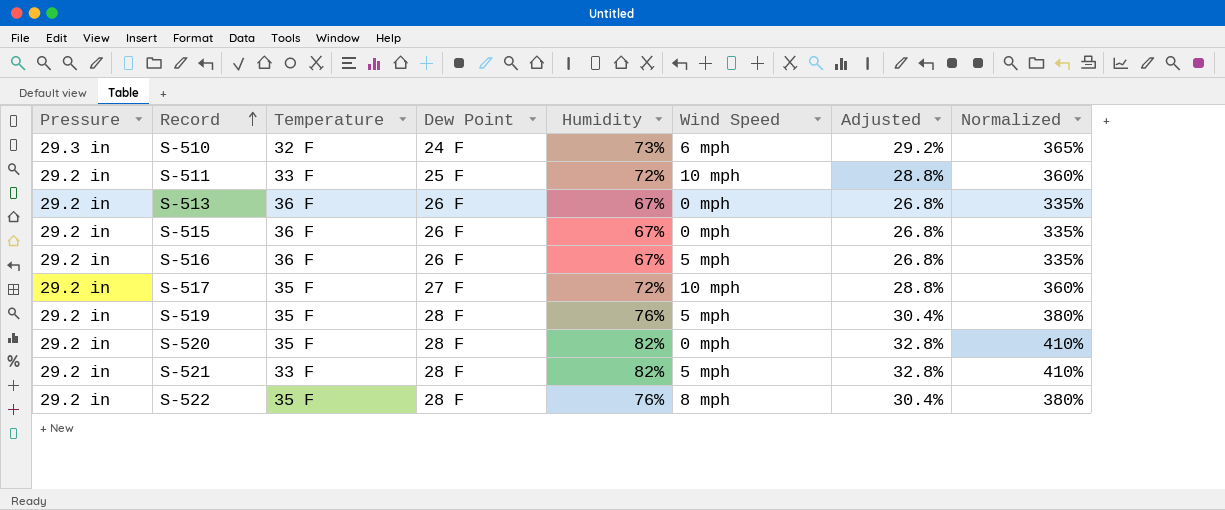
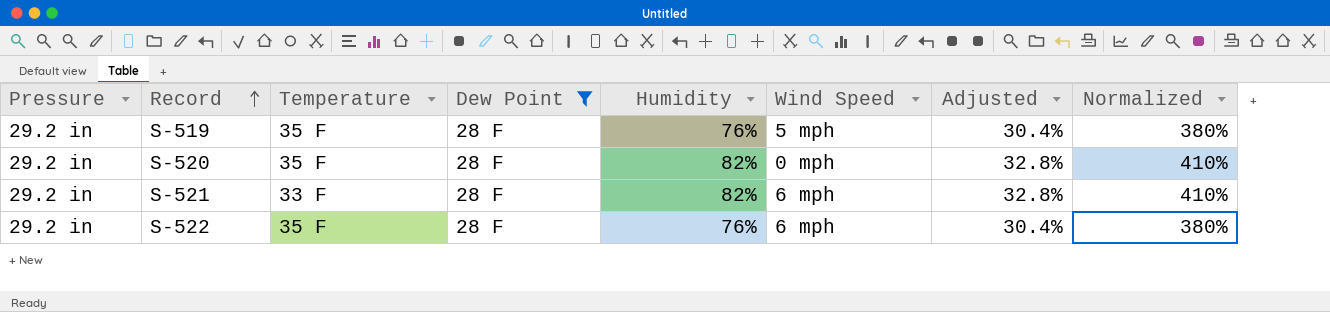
filter: none -> Dew Point = 28 F
S-521 | Wind Speed: 5 mph -> 6 mph
S-522 | Wind Speed: 8 mph -> 6 mph

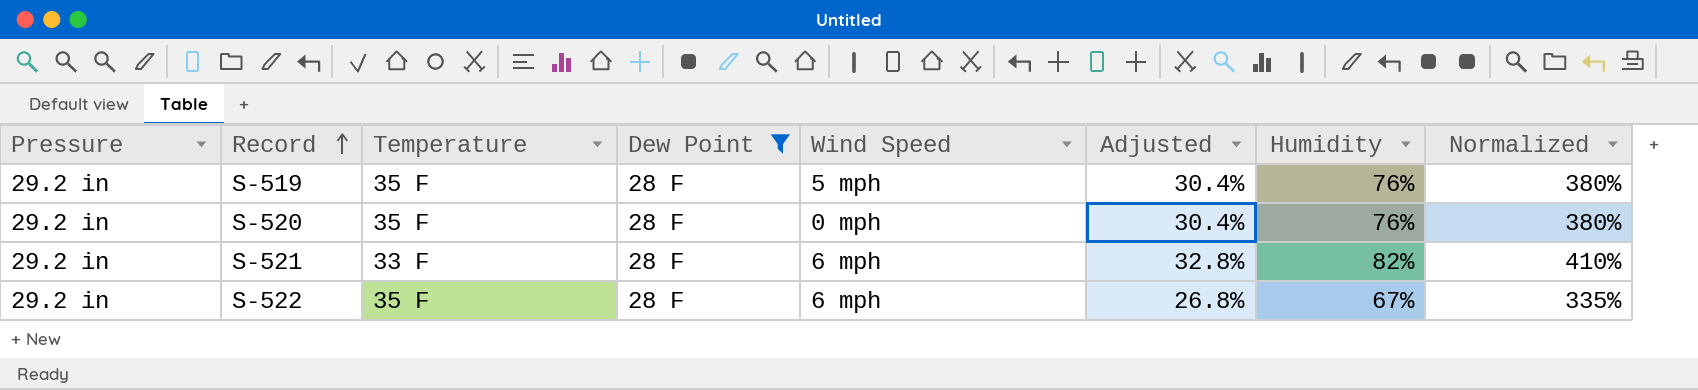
column Humidity | position: 5 -> 7
S-520 | Adjusted: 32.8% -> 30.4%
S-520 | Humidity: 82% -> 76%
S-520 | Normalized: 410% -> 380%
S-522 | Adjusted: 30.4% -> 26.8%
S-522 | Humidity: 76% -> 67%
S-522 | Normalized: 380% -> 335%

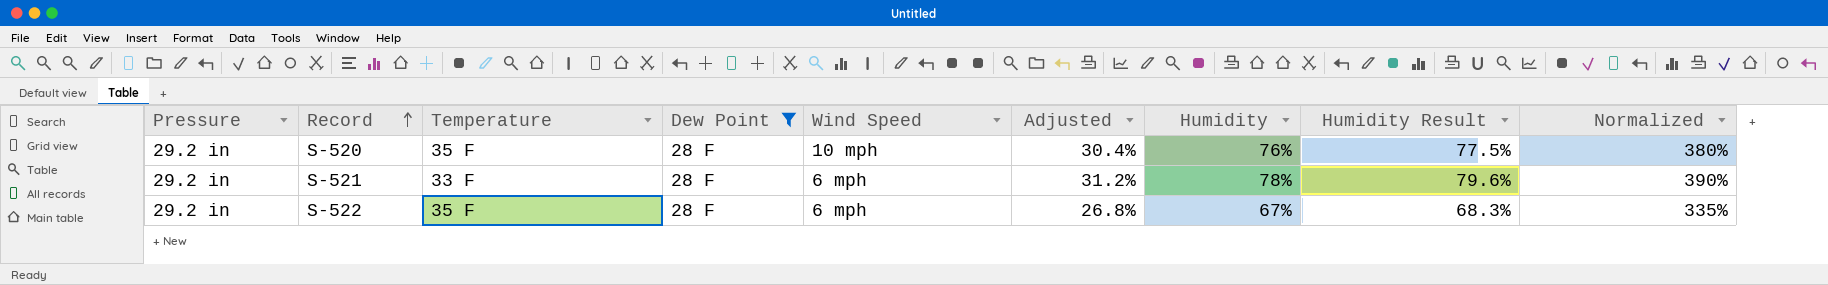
column Humidity Result | formula: none -> [Humidity] * 1.02
row S-519: 29.2 in | 35 F | 28 F | 5 mph | 30.4% | 76% | 380% -> none
S-520 | Wind Speed: 0 mph -> 10 mph
S-521 | Adjusted: 32.8% -> 31.2%
S-521 | Humidity: 82% -> 78%
S-521 | Normalized: 410% -> 390%

